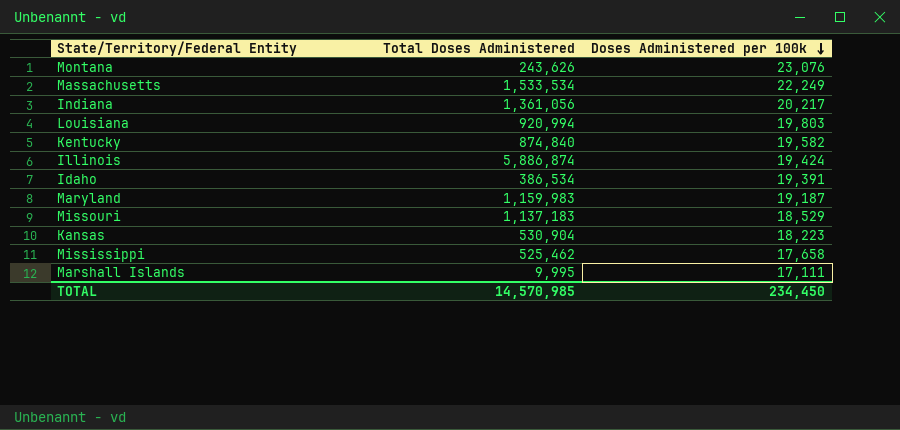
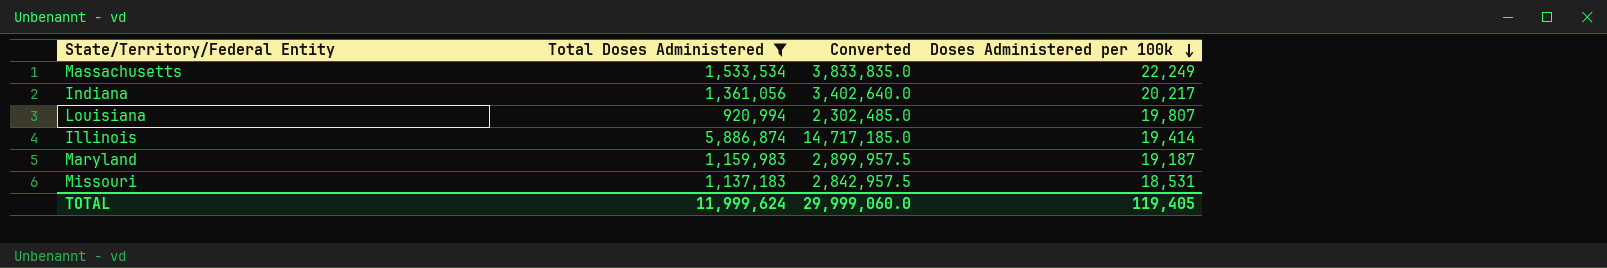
filter: none -> Total Doses Administered >= 920,994
column Converted | formula: none -> [Total Doses Administered] * 2.5
Louisiana | Doses Administered per 100k: 19,803 -> 19,807
Illinois | Doses Administered per 100k: 19,424 -> 19,414
Missouri | Doses Administered per 100k: 18,529 -> 18,531
TOTAL | Total Doses Administered: 14,570,985 -> 11,999,624
TOTAL | Doses Administered per 100k: 234,450 -> 119,405

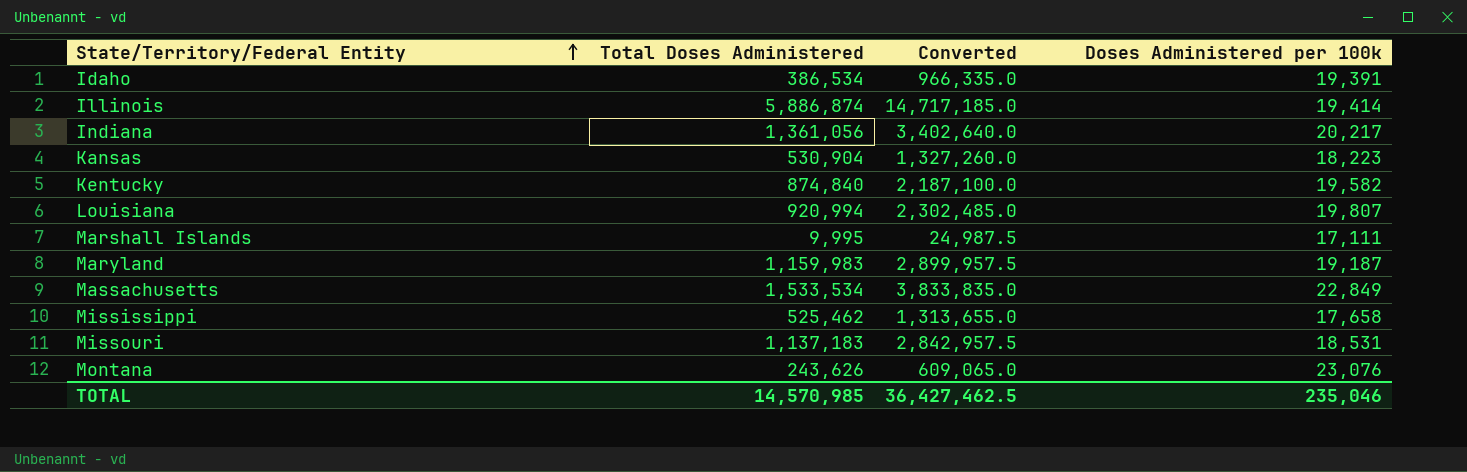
filter: Total Doses Administered >= 920,994 -> none
row order: Doses Administered per 100k descending -> State/Territory/Federal Entity ascending
Massachusetts | Doses Administered per 100k: 22,249 -> 22,849
TOTAL | Total Doses Administered: 11,999,624 -> 14,570,985
TOTAL | Converted: 29,999,060.0 -> 36,427,462.5
TOTAL | Doses Administered per 100k: 119,405 -> 235,046

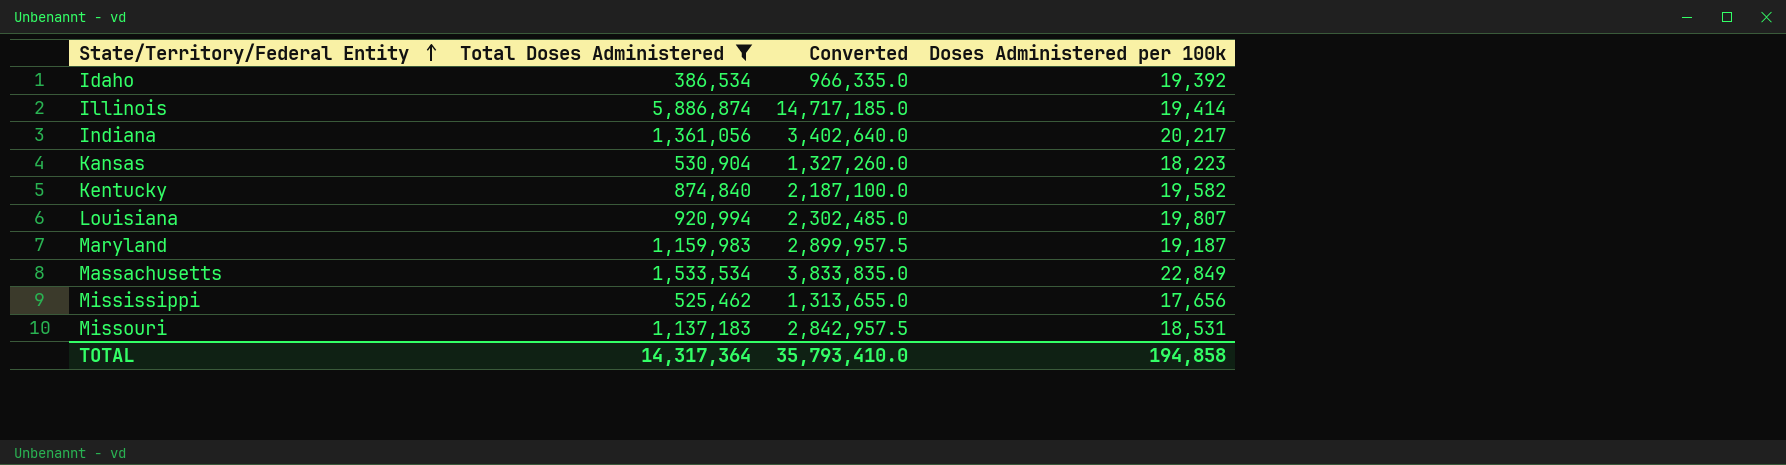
filter: none -> Total Doses Administered >= 386,534
Idaho | Doses Administered per 100k: 19,391 -> 19,392
Mississippi | Doses Administered per 100k: 17,658 -> 17,656
TOTAL | Total Doses Administered: 14,570,985 -> 14,317,364
TOTAL | Converted: 36,427,462.5 -> 35,793,410.0
TOTAL | Doses Administered per 100k: 235,046 -> 194,858

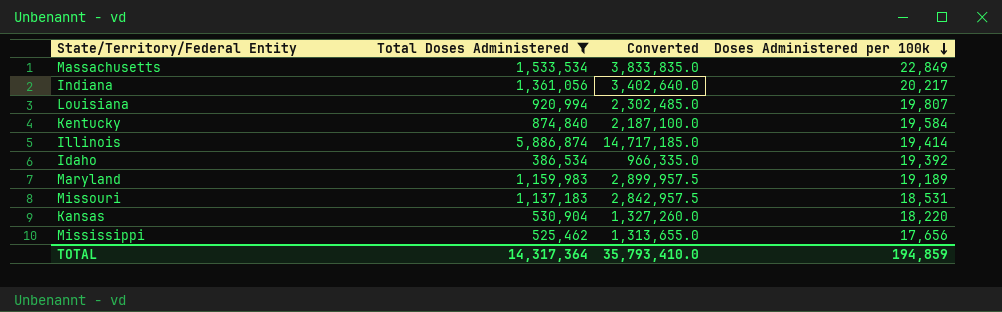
row order: State/Territory/Federal Entity ascending -> Doses Administered per 100k descending
Kentucky | Doses Administered per 100k: 19,582 -> 19,584
Maryland | Doses Administered per 100k: 19,187 -> 19,189
Kansas | Doses Administered per 100k: 18,223 -> 18,220
TOTAL | Doses Administered per 100k: 194,858 -> 194,859

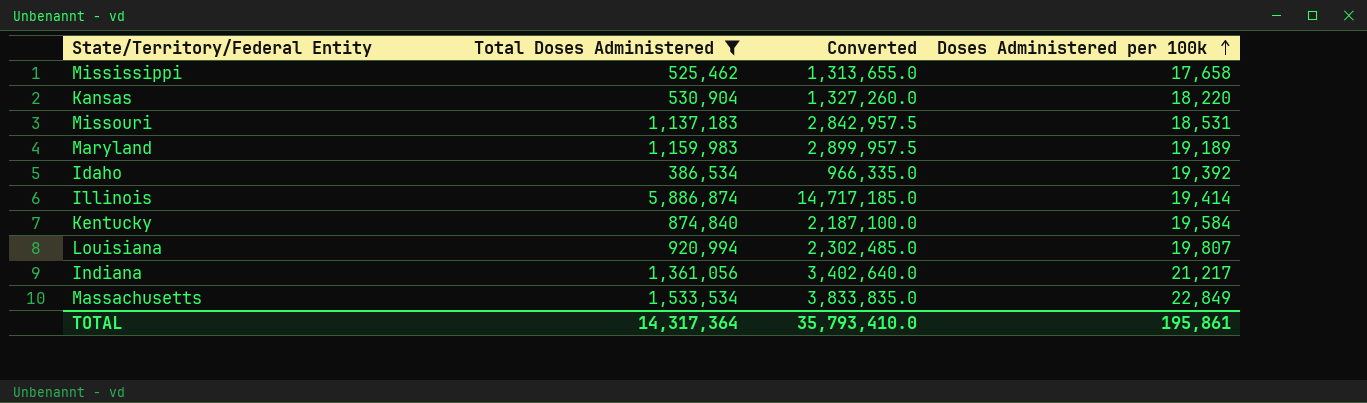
row order: Doses Administered per 100k descending -> Doses Administered per 100k ascending
Mississippi | Doses Administered per 100k: 17,656 -> 17,658
Indiana | Doses Administered per 100k: 20,217 -> 21,217
TOTAL | Doses Administered per 100k: 194,859 -> 195,861

